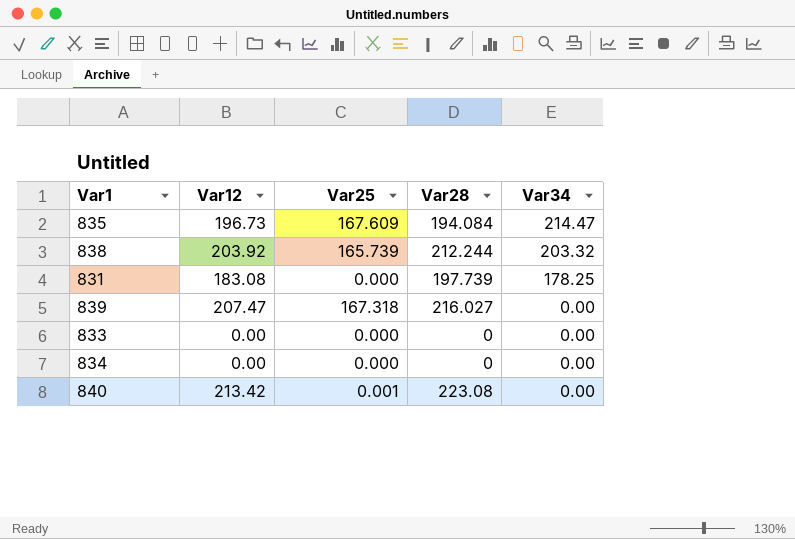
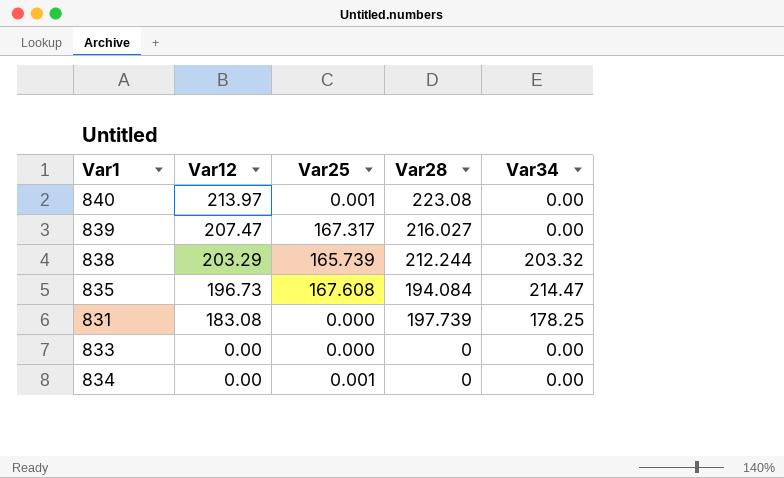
row order: Var34 descending -> Var12 descending
840 | Var12: 213.42 -> 213.97
839 | Var25: 167.318 -> 167.317
838 | Var12: 203.92 -> 203.29
835 | Var25: 167.609 -> 167.608
834 | Var25: 0.000 -> 0.001

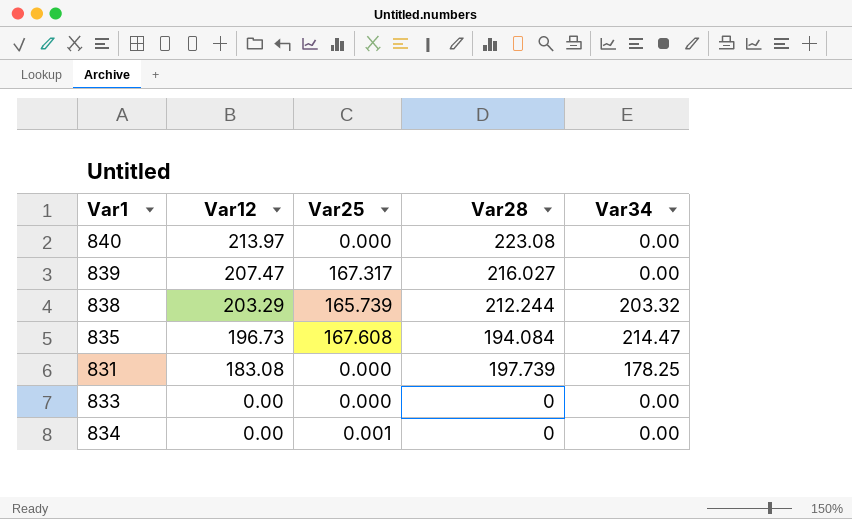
840 | Var25: 0.001 -> 0.000

